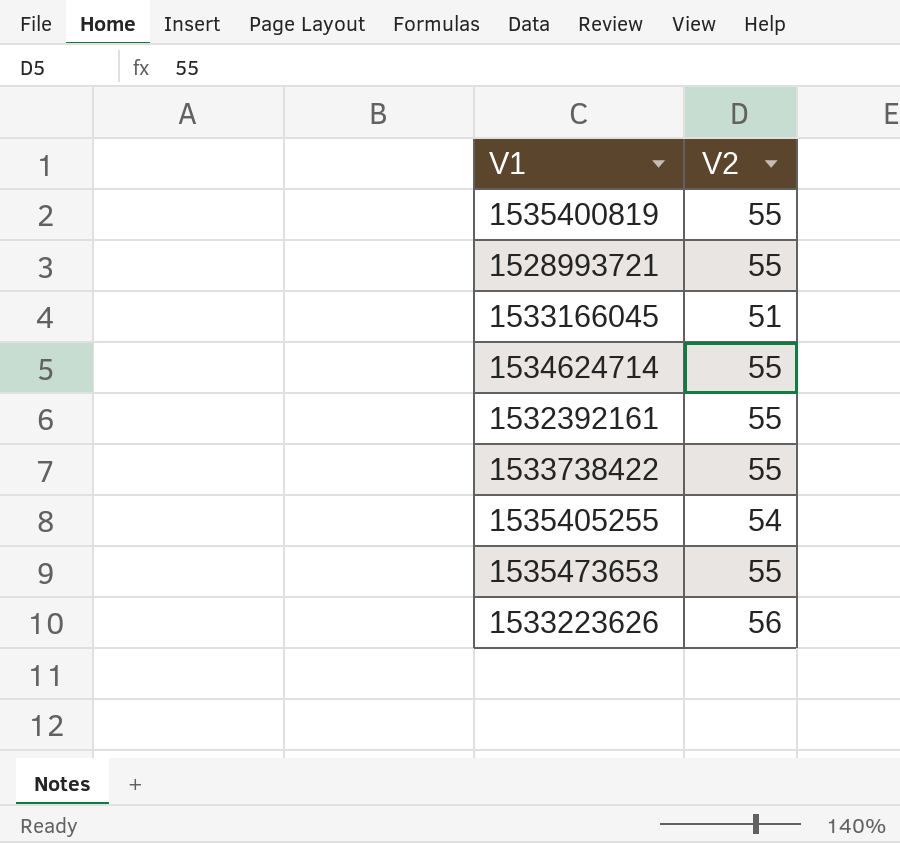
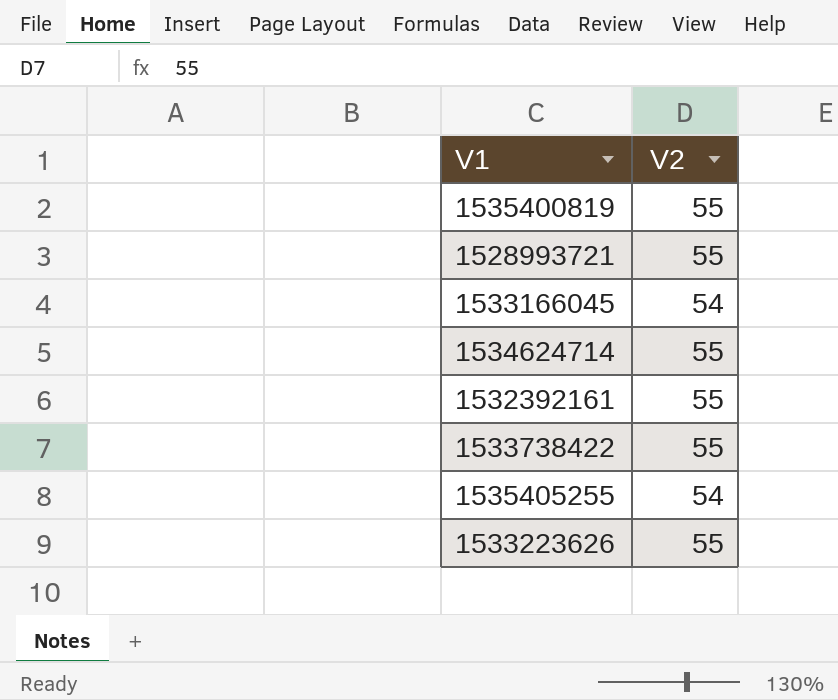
row 1535473653: 55 -> none
1533166045 | V2: 51 -> 54
1533223626 | V2: 56 -> 55

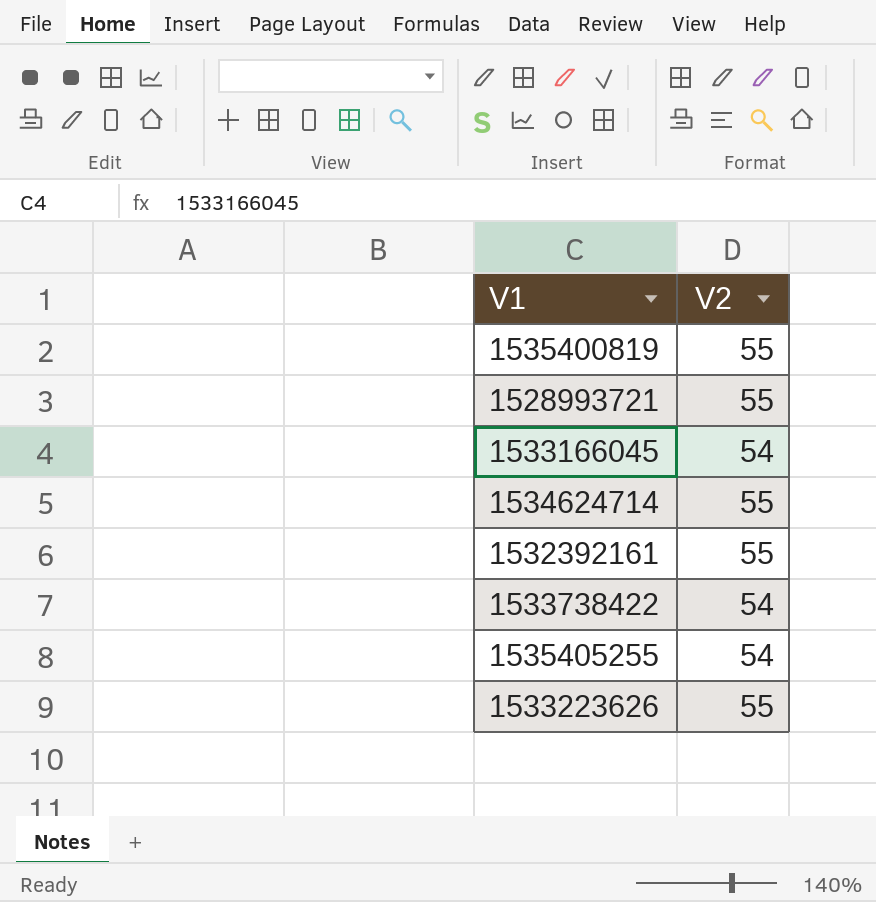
1533738422 | V2: 55 -> 54

